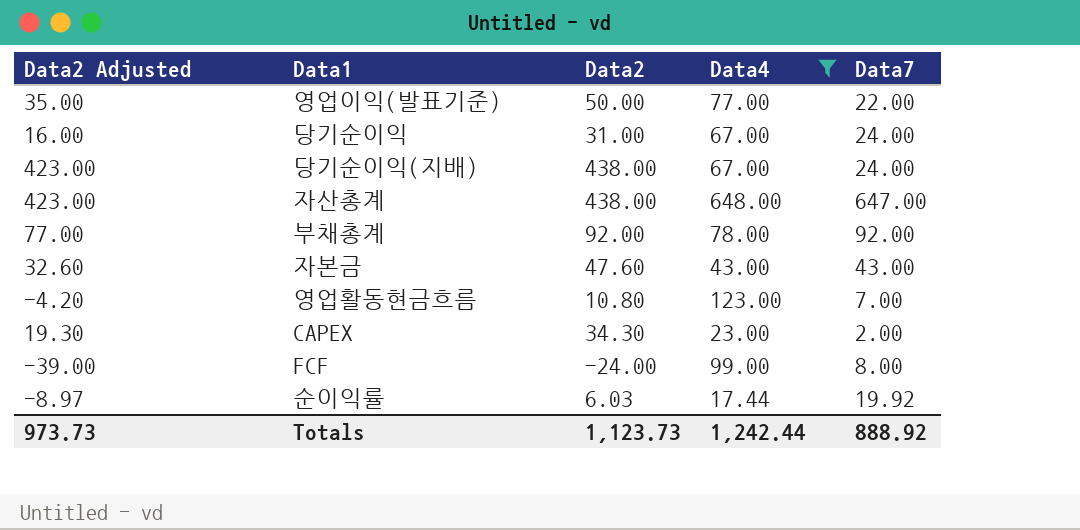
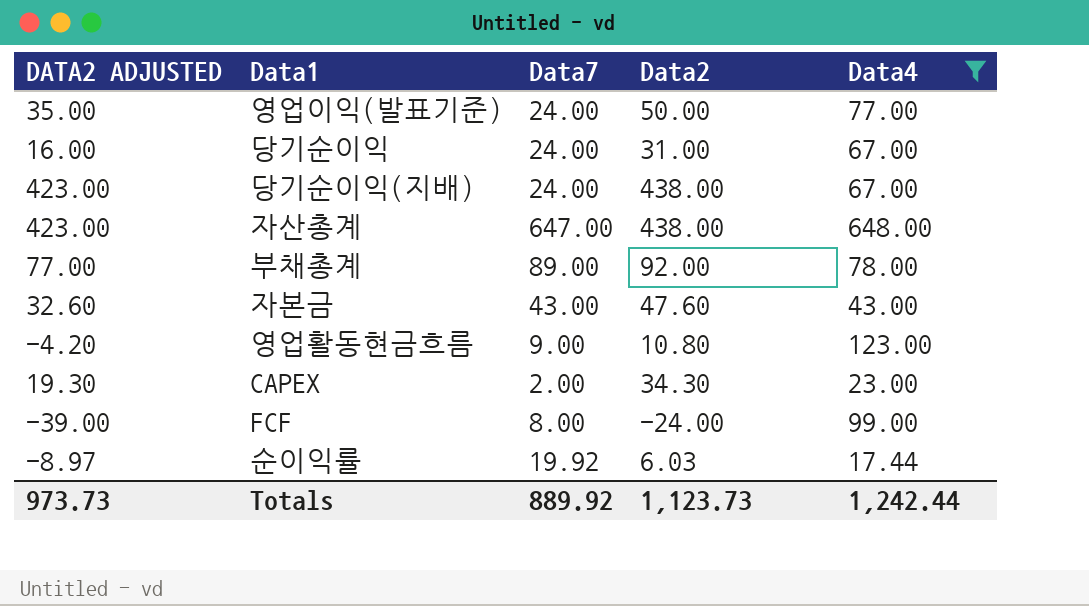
column name: Data2 Adjusted -> DATA2 ADJUSTED
column Data7 | position: 5 -> 3
영업이익(발표기준) | Data7: 22.00 -> 24.00
부채총계 | Data7: 92.00 -> 89.00
영업활동현금흐름 | Data7: 7.00 -> 9.00
Totals | Data7: 888.92 -> 889.92

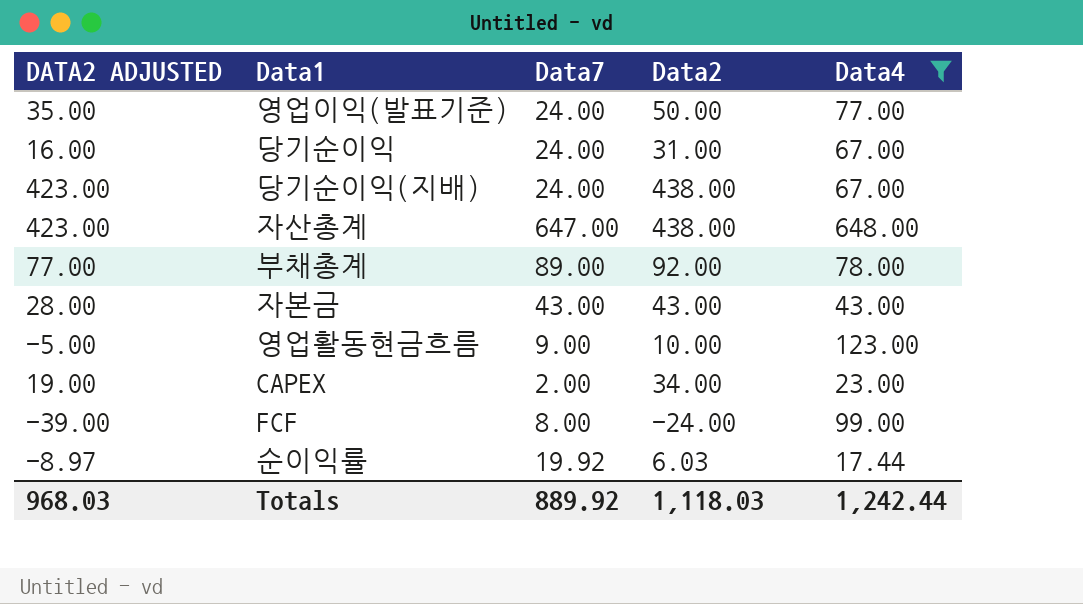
자본금 | DATA2 ADJUSTED: 32.60 -> 28.00
자본금 | Data2: 47.60 -> 43.00
영업활동현금흐름 | DATA2 ADJUSTED: -4.20 -> -5.00
영업활동현금흐름 | Data2: 10.80 -> 10.00
CAPEX | DATA2 ADJUSTED: 19.30 -> 19.00
CAPEX | Data2: 34.30 -> 34.00
Totals | DATA2 ADJUSTED: 973.73 -> 968.03
Totals | Data2: 1,123.73 -> 1,118.03

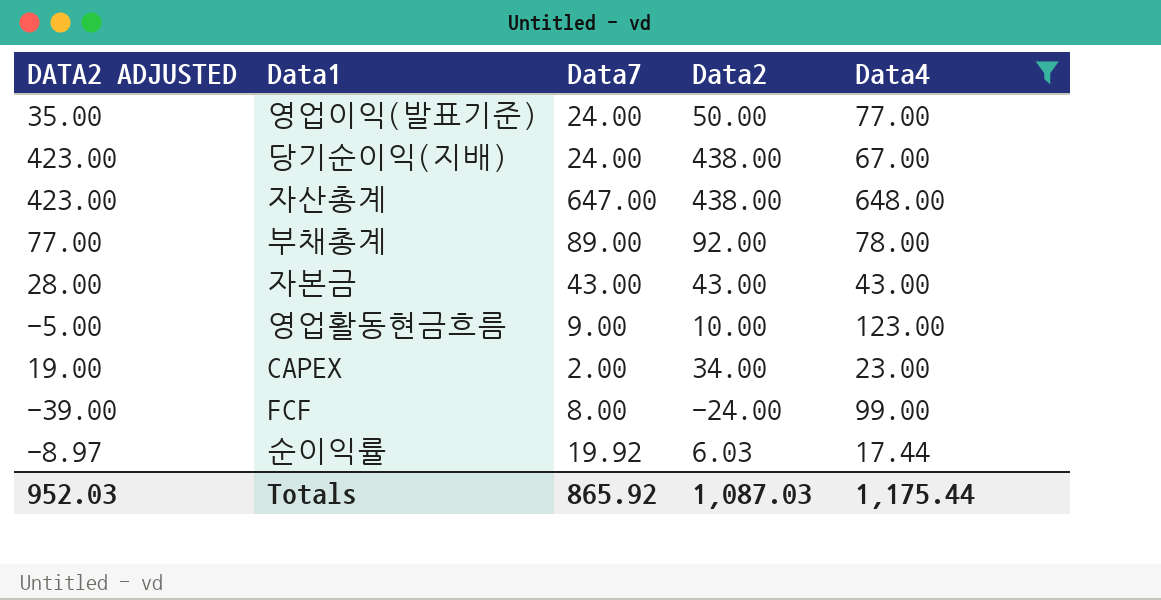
row 당기순이익: 16.00 | 24.00 | 31.00 | 67.00 -> none
Totals | DATA2 ADJUSTED: 968.03 -> 952.03
Totals | Data7: 889.92 -> 865.92
Totals | Data2: 1,118.03 -> 1,087.03
Totals | Data4: 1,242.44 -> 1,175.44

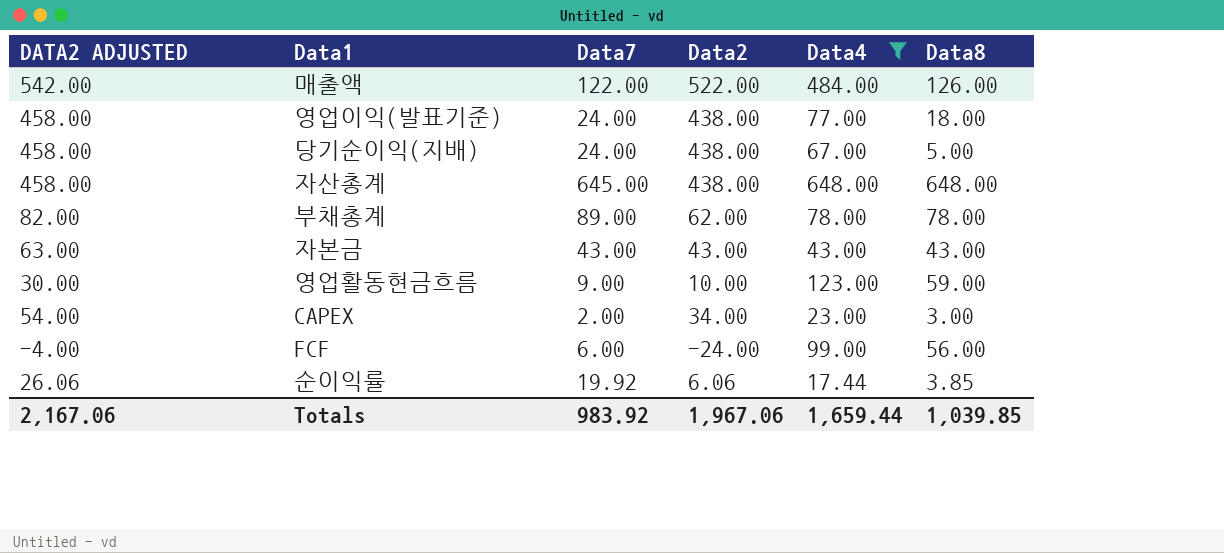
column DATA2 ADJUSTED | formula: [Data2] - 15 -> [Data2] + 20
column Data8 | position: none -> 6
row 매출액: none -> 542.00 | 122.00 | 522.00 | 484.00 | 126.00
영업이익(발표기준) | Data2: 50.00 -> 438.00
자산총계 | Data7: 647.00 -> 645.00
부채총계 | Data2: 92.00 -> 62.00
FCF | Data7: 8.00 -> 6.00
순이익률 | Data2: 6.03 -> 6.06
Totals | DATA2 ADJUSTED: 952.03 -> 2,167.06
Totals | Data7: 865.92 -> 983.92
Totals | Data2: 1,087.03 -> 1,967.06
Totals | Data4: 1,175.44 -> 1,659.44

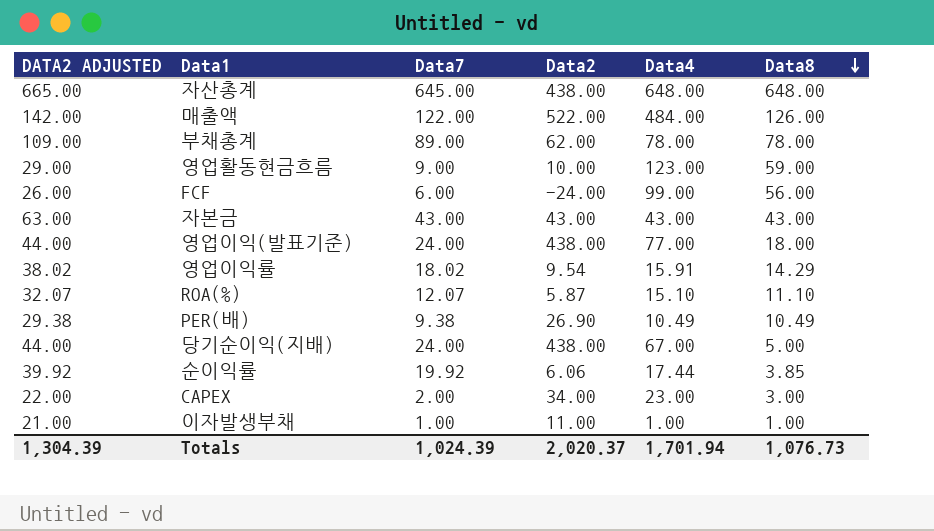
filter: Data4 >= 17.44 -> none
row order: none -> Data8 descending
column DATA2 ADJUSTED | formula: [Data2] + 20 -> [Data7] + 20
Totals | DATA2 ADJUSTED: 2,167.06 -> 1,304.39
Totals | Data7: 983.92 -> 1,024.39
Totals | Data2: 1,967.06 -> 2,020.37
Totals | Data4: 1,659.44 -> 1,701.94
Totals | Data8: 1,039.85 -> 1,076.73

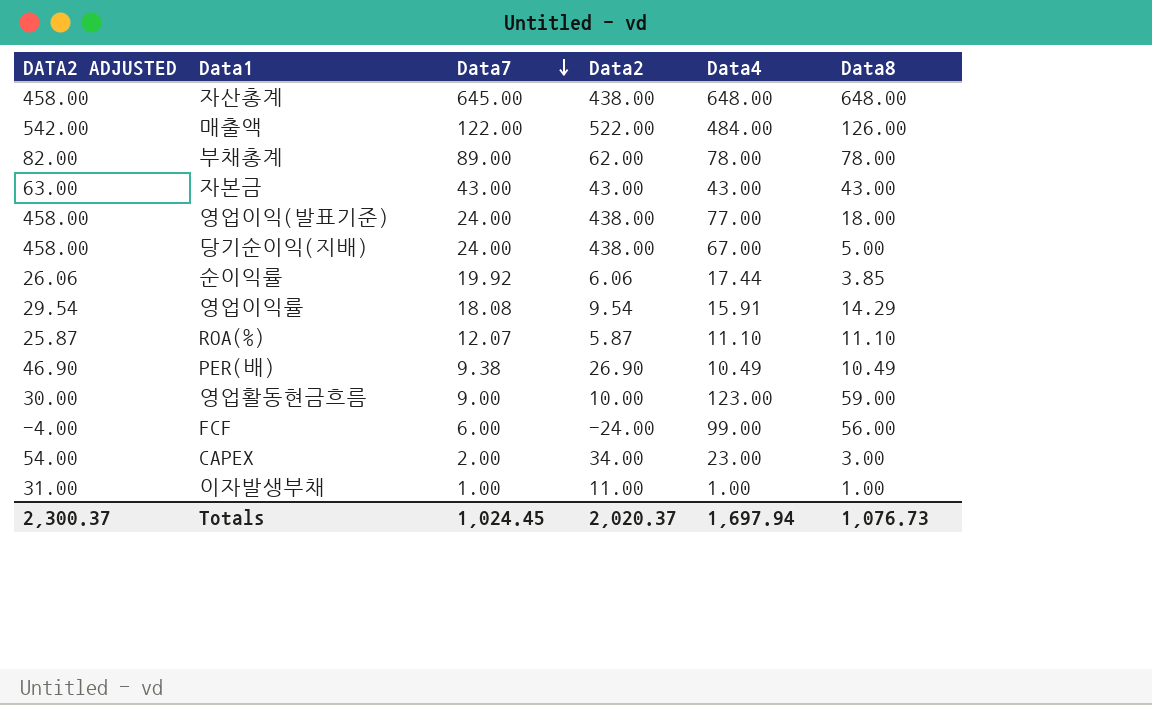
row order: Data8 descending -> Data7 descending
column DATA2 ADJUSTED | formula: [Data7] + 20 -> [Data2] + 20
영업이익률 | Data7: 18.02 -> 18.08
ROA(%) | Data4: 15.10 -> 11.10
Totals | DATA2 ADJUSTED: 1,304.39 -> 2,300.37
Totals | Data7: 1,024.39 -> 1,024.45
Totals | Data4: 1,701.94 -> 1,697.94

